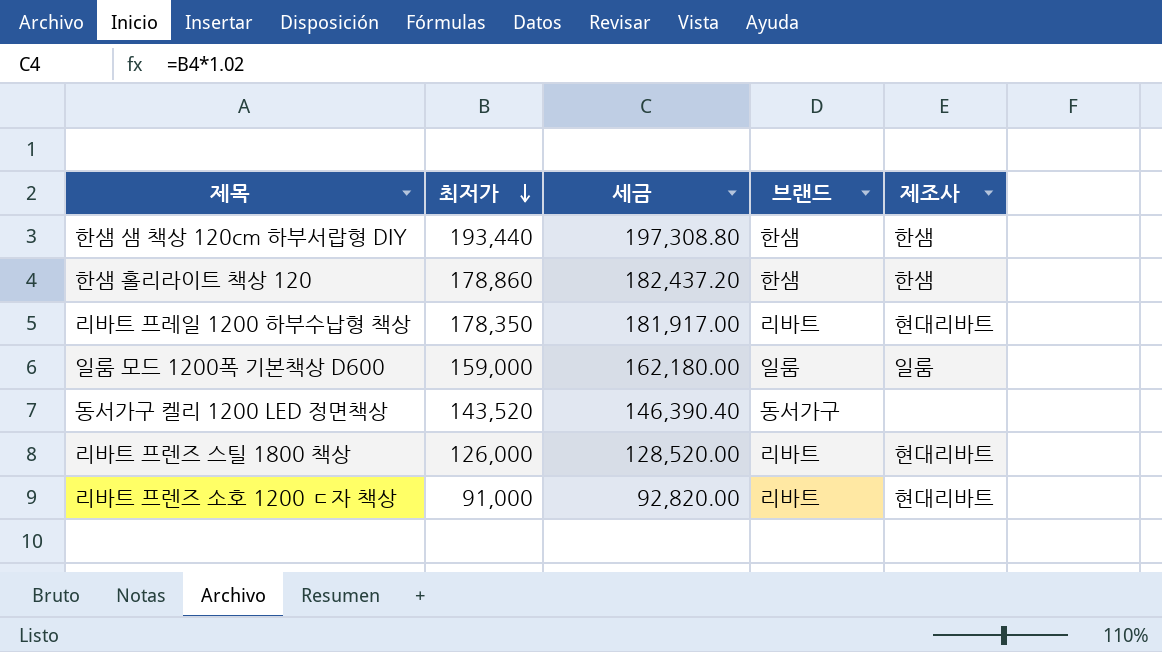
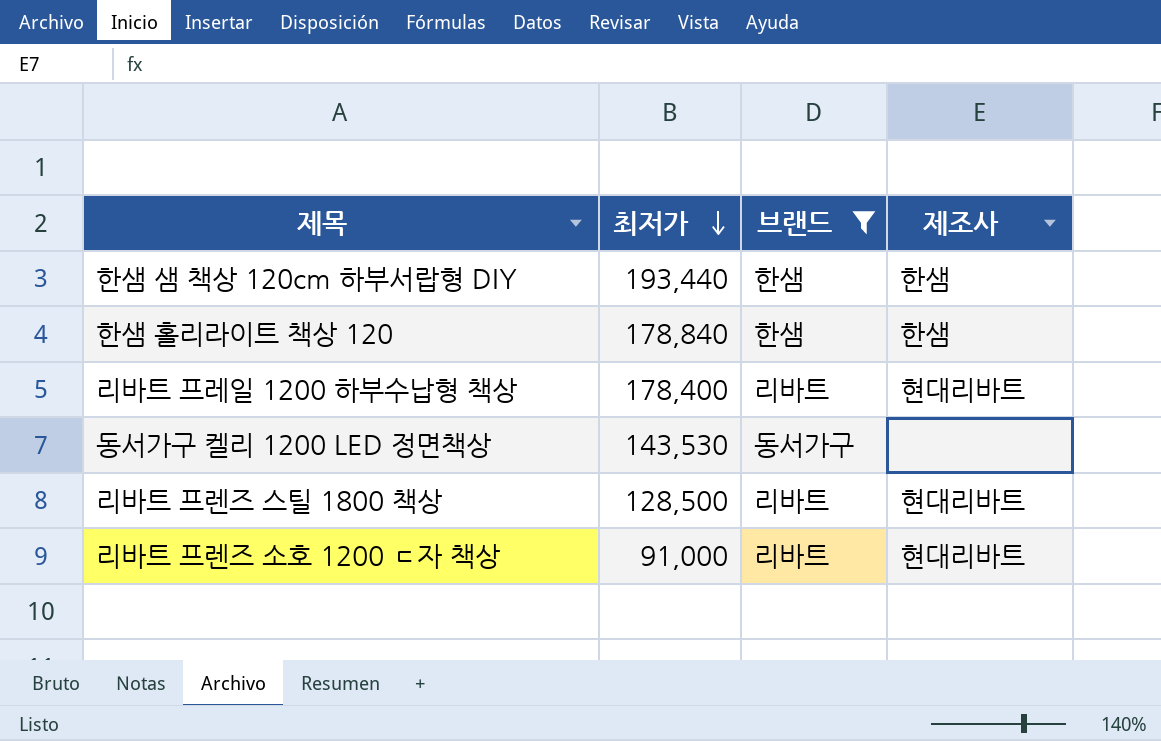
filter: none -> 브랜드 != 일룸
column 세금 | formula: [최저가] * 1.02 -> none
한샘 홀리라이트 책상 120 | 최저가: 178,860 -> 178,840
리바트 프레일 1200 하부수납형 책상 | 최저가: 178,350 -> 178,400
동서가구 켈리 1200 LED 정면책상 | 최저가: 143,520 -> 143,530
리바트 프렌즈 스틸 1800 책상 | 최저가: 126,000 -> 128,500

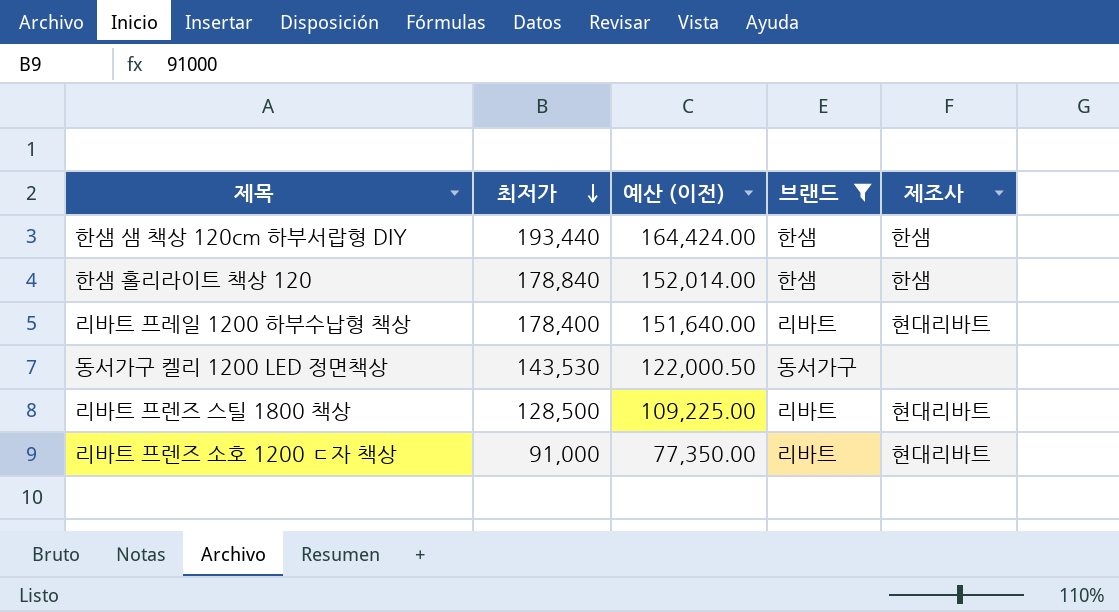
column 예산 (이전) | formula: none -> [최저가] * 0.85

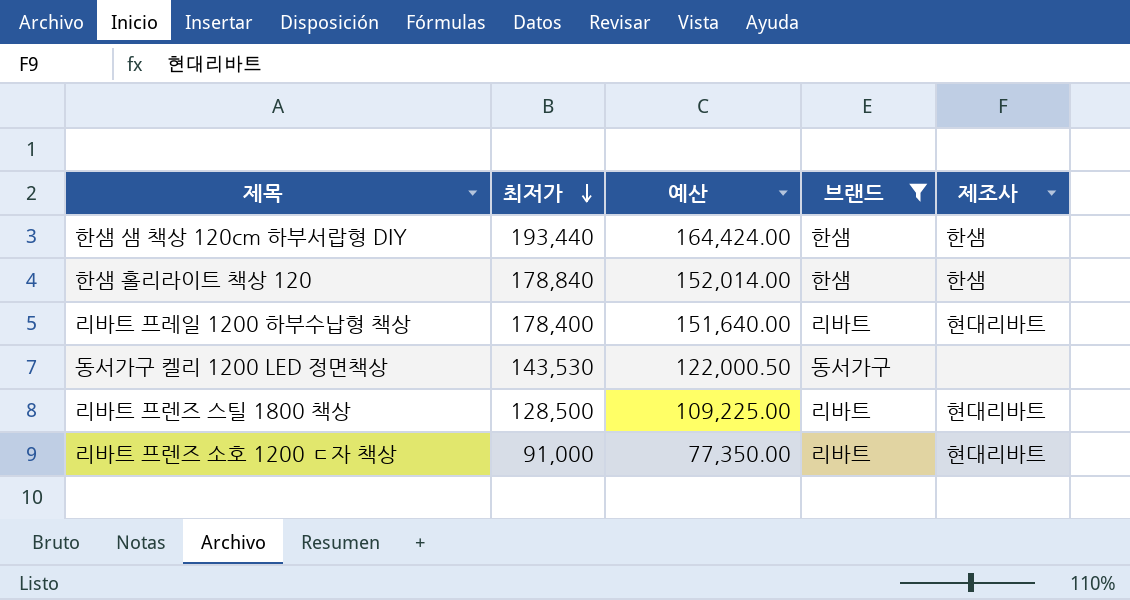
column name: 예산 (이전) -> 예산

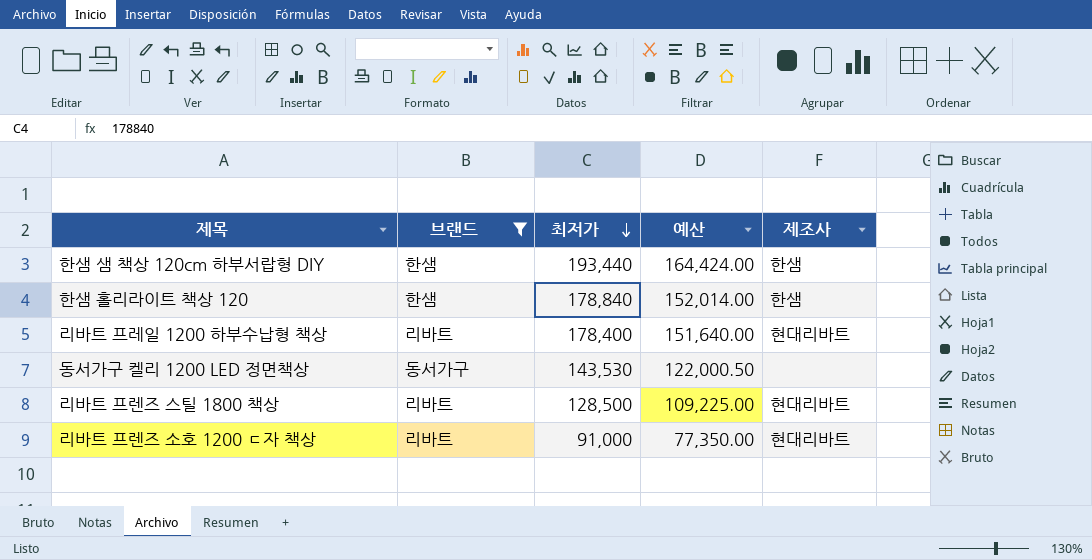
column 브랜드 | position: 4 -> 2

